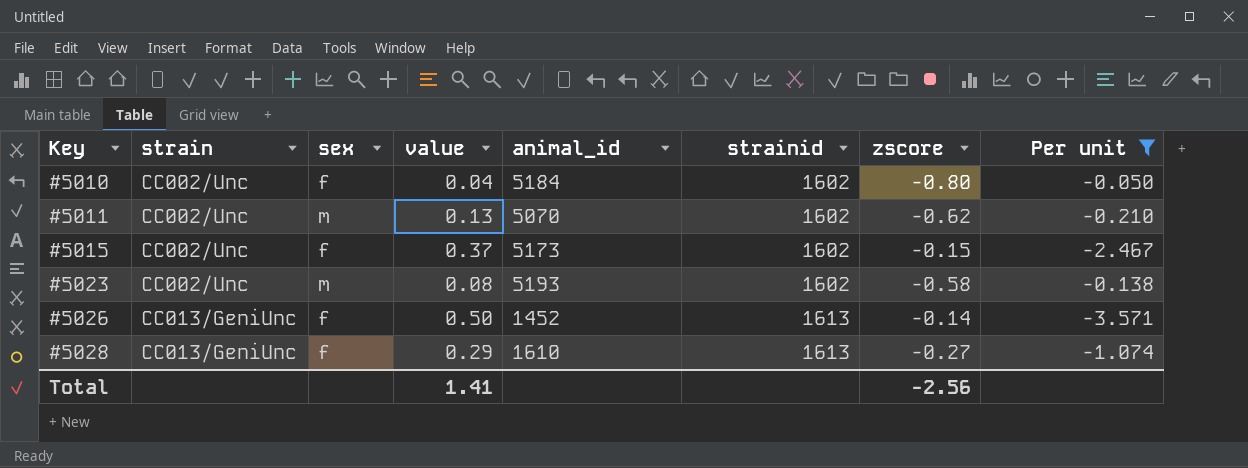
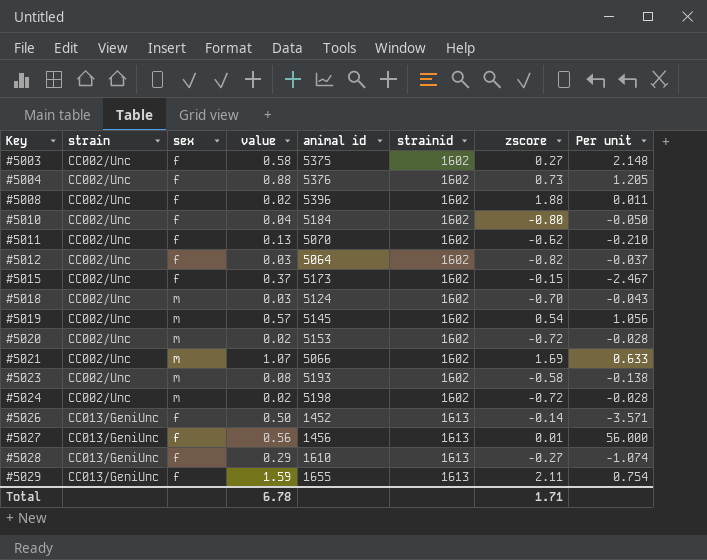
filter: Per unit <= -0.050 -> none
column name: animal_id -> animal id
#5011 | sex: m -> f
Total | value: 1.41 -> 6.78
Total | zscore: -2.56 -> 1.71

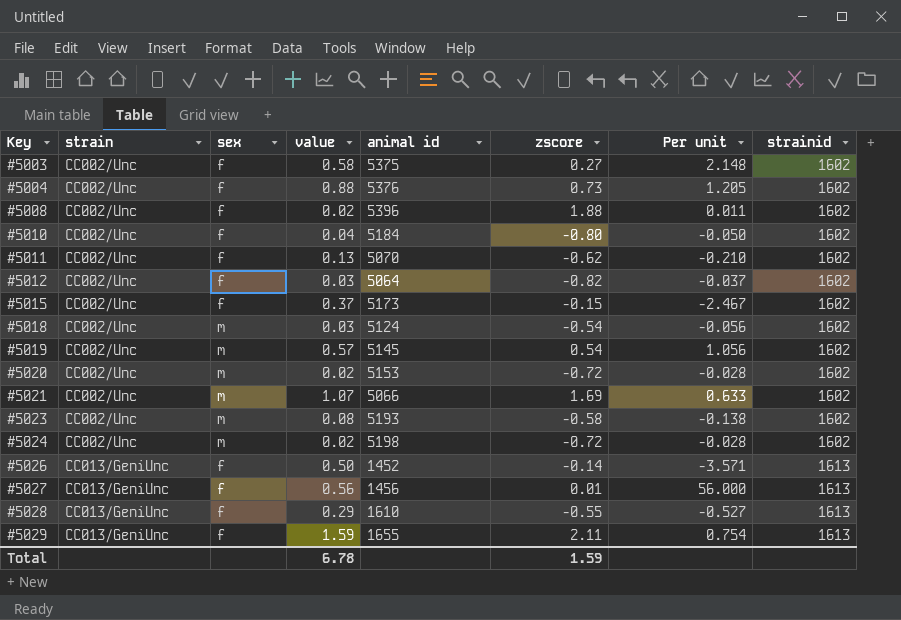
column strainid | position: 6 -> 8
#5018 | zscore: -0.70 -> -0.54
#5018 | Per unit: -0.043 -> -0.056
#5028 | zscore: -0.27 -> -0.55
#5028 | Per unit: -1.074 -> -0.527
Total | zscore: 1.71 -> 1.59

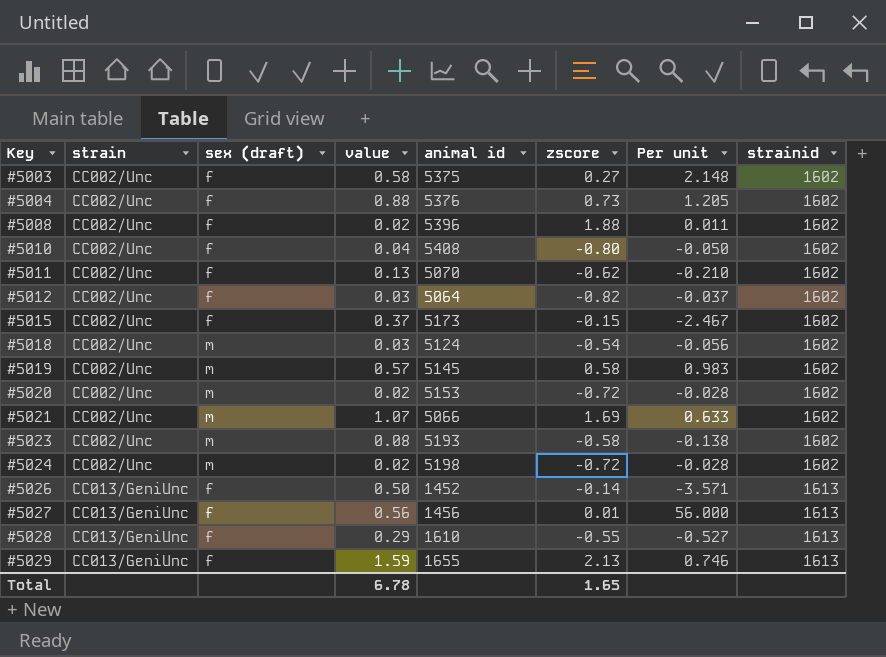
column name: sex -> sex (draft)
#5010 | animal id: 5184 -> 5408
#5019 | zscore: 0.54 -> 0.58
#5019 | Per unit: 1.056 -> 0.983
#5029 | zscore: 2.11 -> 2.13
#5029 | Per unit: 0.754 -> 0.746
Total | zscore: 1.59 -> 1.65

